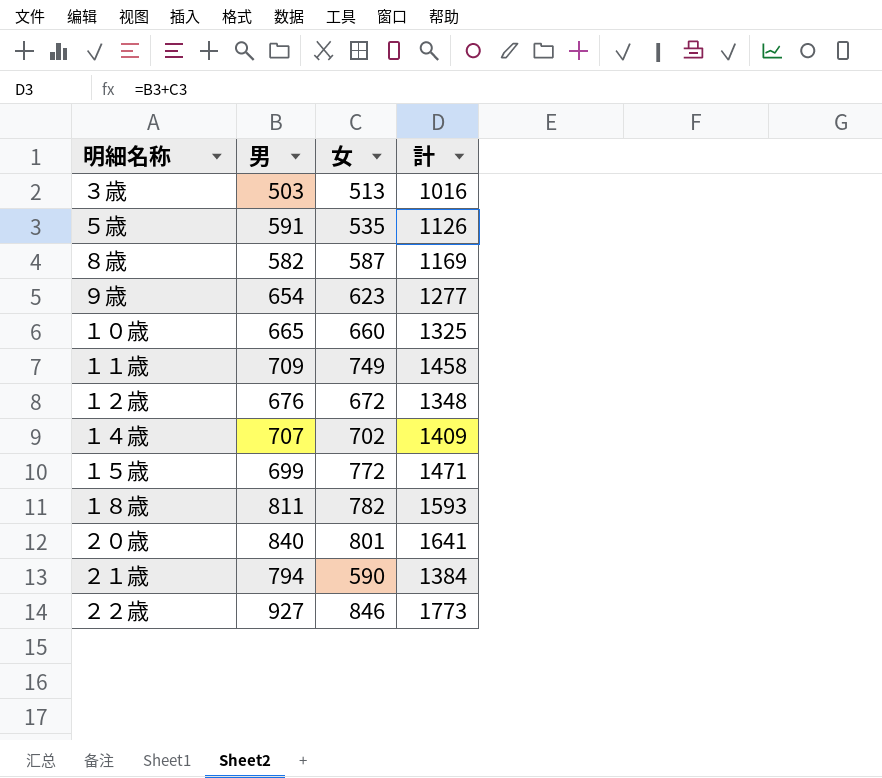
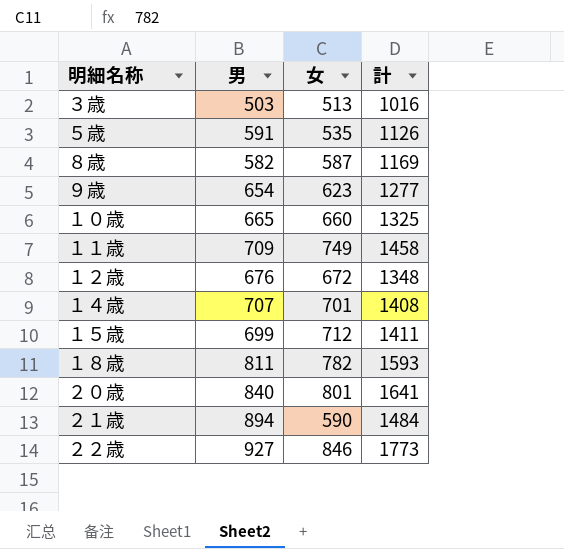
１４歳 | 女: 702 -> 701
１４歳 | 計: 1409 -> 1408
１５歳 | 女: 772 -> 712
１５歳 | 計: 1471 -> 1411
２１歳 | 男: 794 -> 894
２１歳 | 計: 1384 -> 1484

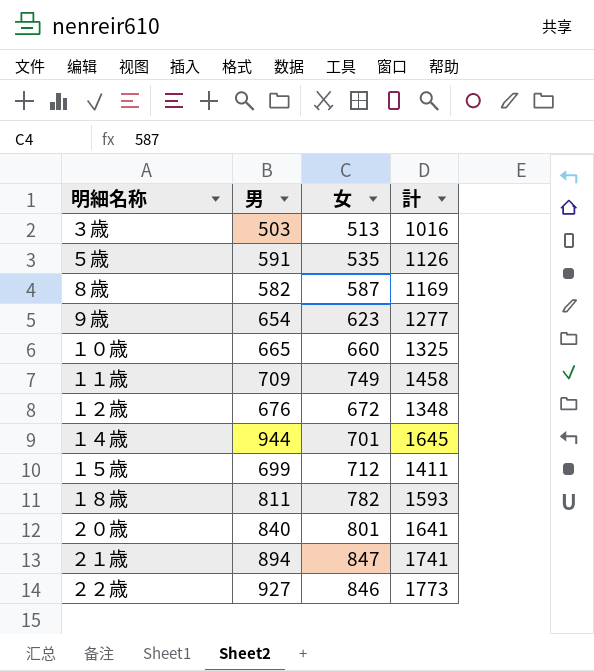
１４歳 | 男: 707 -> 944
１４歳 | 計: 1408 -> 1645
２１歳 | 女: 590 -> 847
２１歳 | 計: 1484 -> 1741

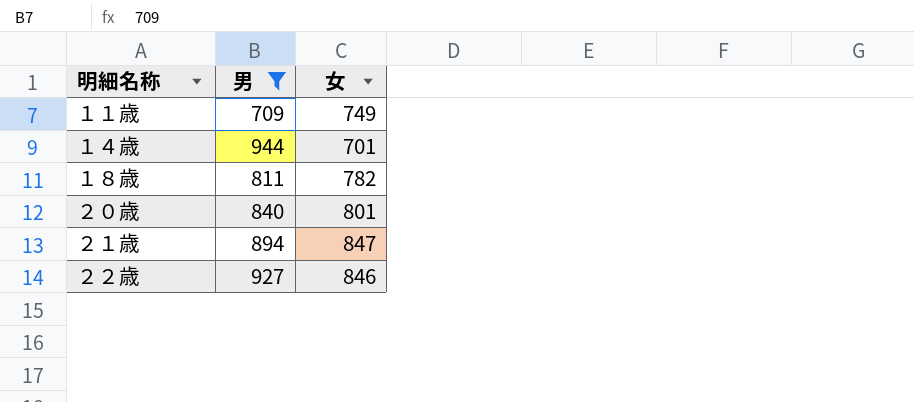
filter: none -> 男 >= 709
column 計 | formula: [男] + [女] -> none

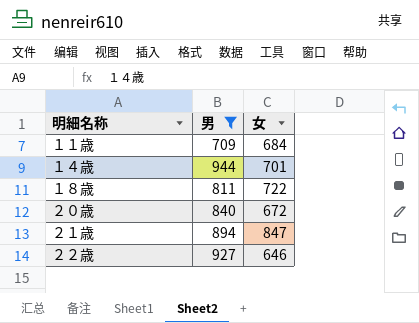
１１歳 | 女: 749 -> 684
１８歳 | 女: 782 -> 722
２０歳 | 女: 801 -> 672
２２歳 | 女: 846 -> 646

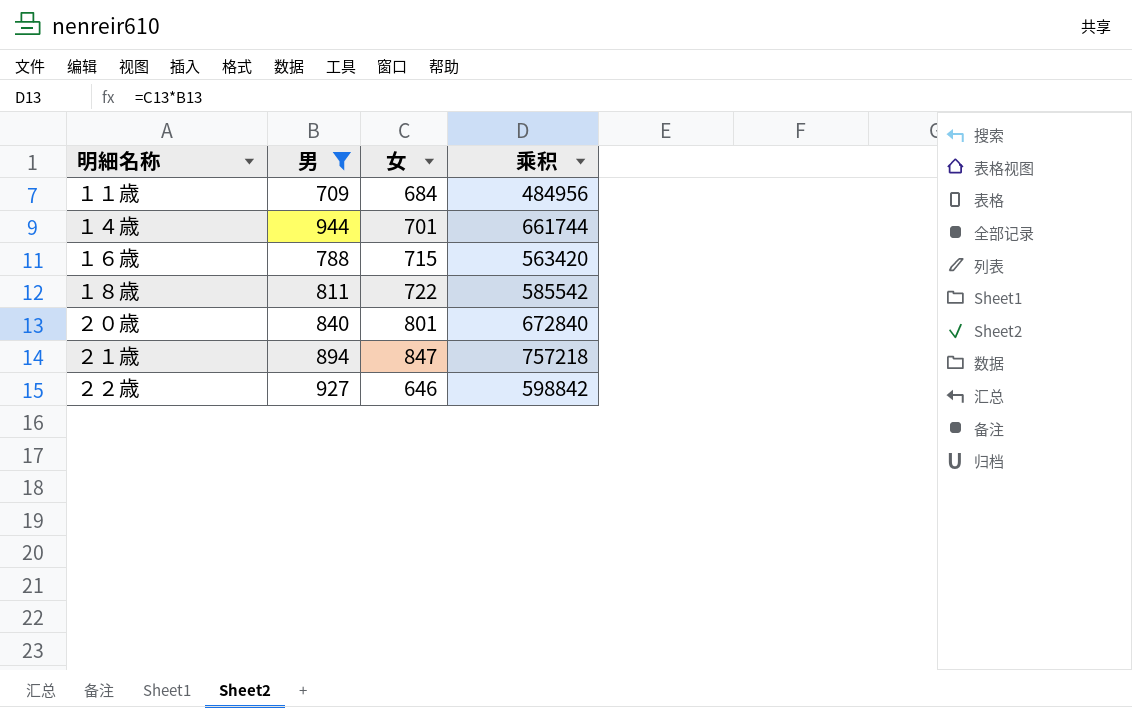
column 乘积 | formula: none -> [男] * [女]
row １６歳: none -> 788 | 715 | 563420
２０歳 | 女: 672 -> 801

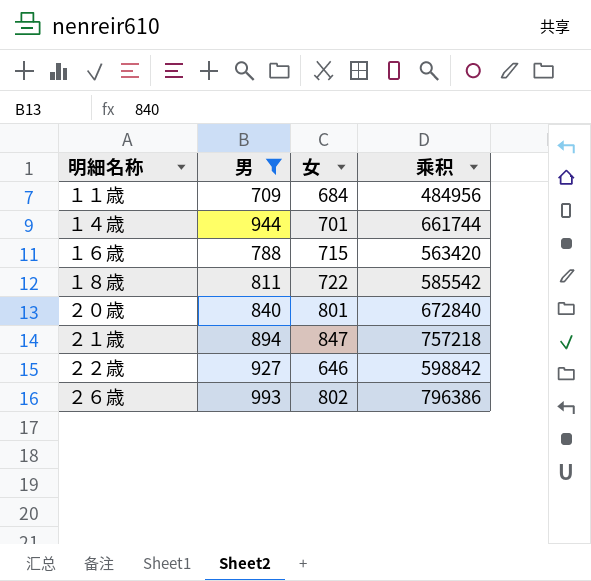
row ２６歳: none -> 993 | 802 | 796386

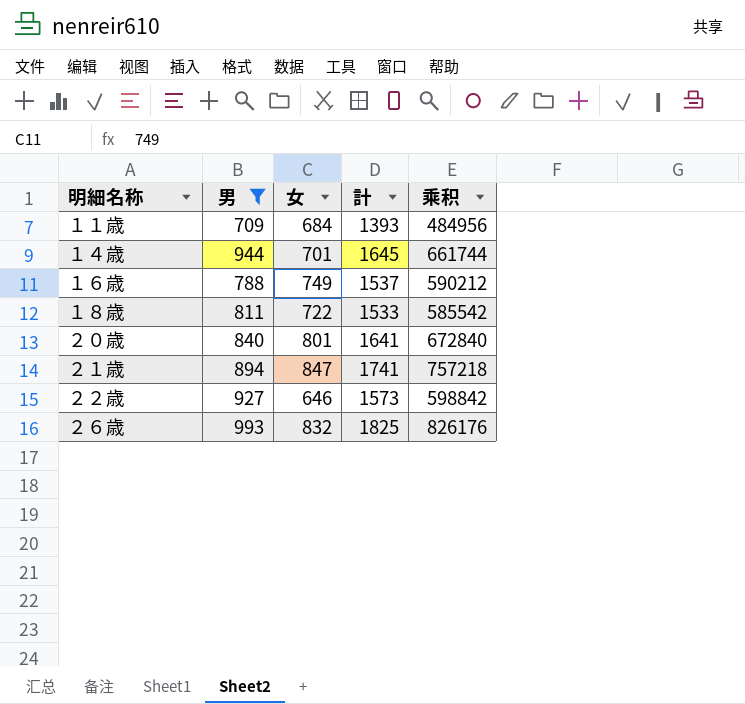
column 計 | formula: none -> [男] + [女]
１６歳 | 女: 715 -> 749
１６歳 | 乘积: 563420 -> 590212
２６歳 | 女: 802 -> 832
２６歳 | 乘积: 796386 -> 826176

